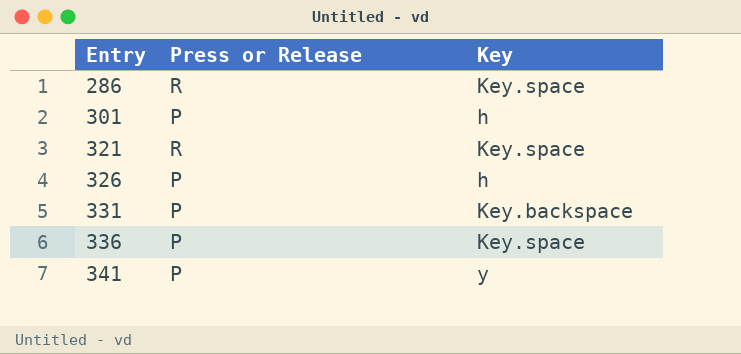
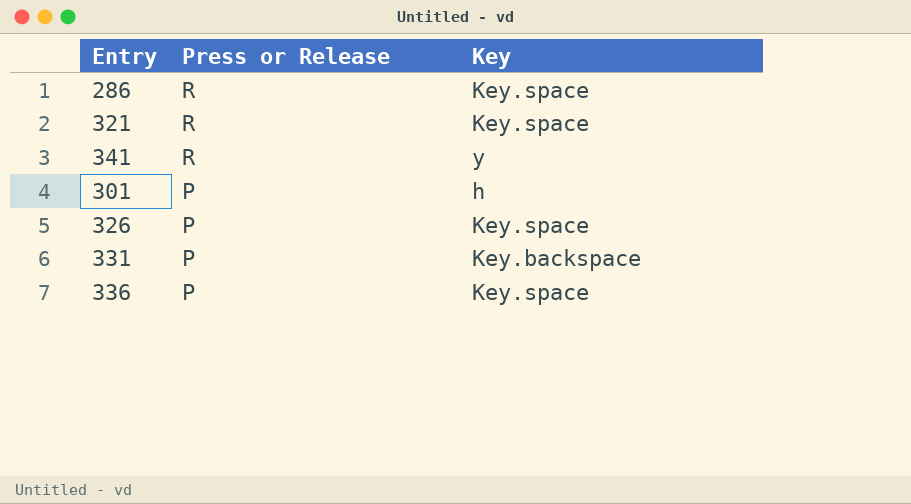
row order: Entry ascending -> Press or Release descending
341 | Press or Release: P -> R
326 | Key: h -> Key.space

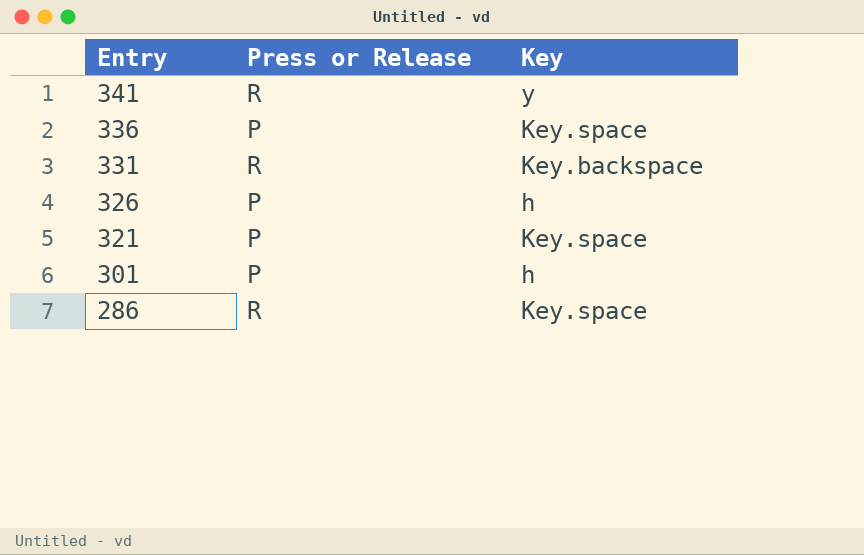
row order: Press or Release descending -> Entry descending
331 | Press or Release: P -> R
326 | Key: Key.space -> h
321 | Press or Release: R -> P

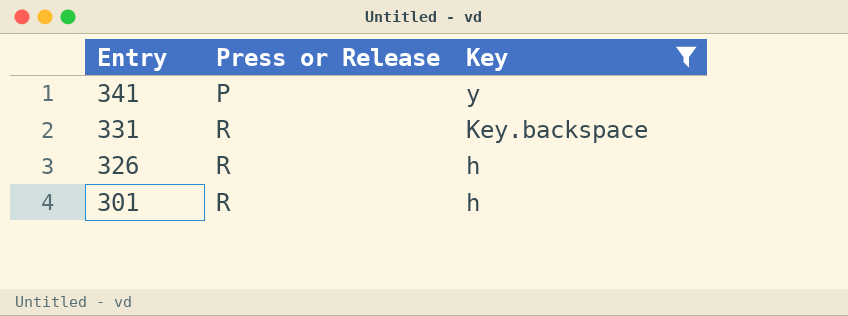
filter: none -> Key != Key.space
341 | Press or Release: R -> P
326 | Press or Release: P -> R
301 | Press or Release: P -> R

